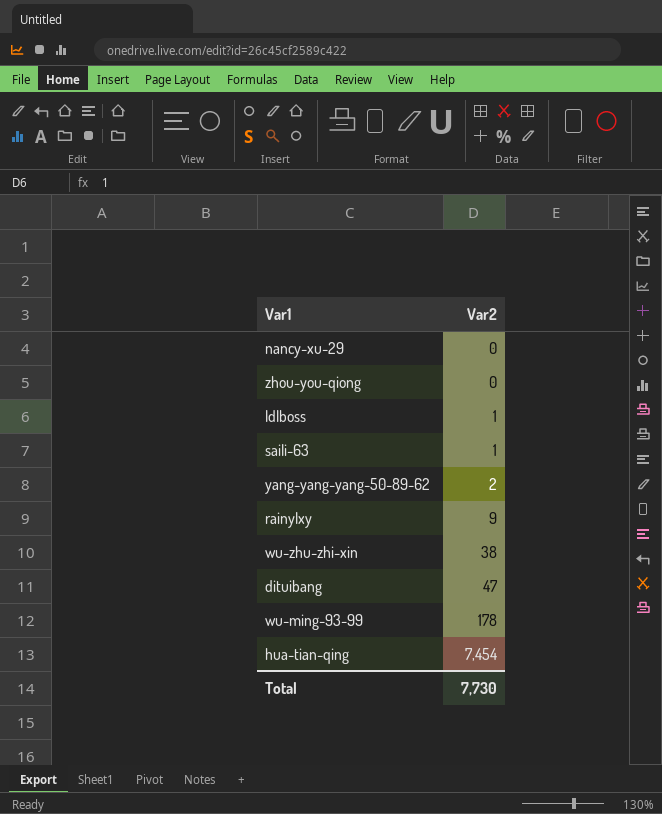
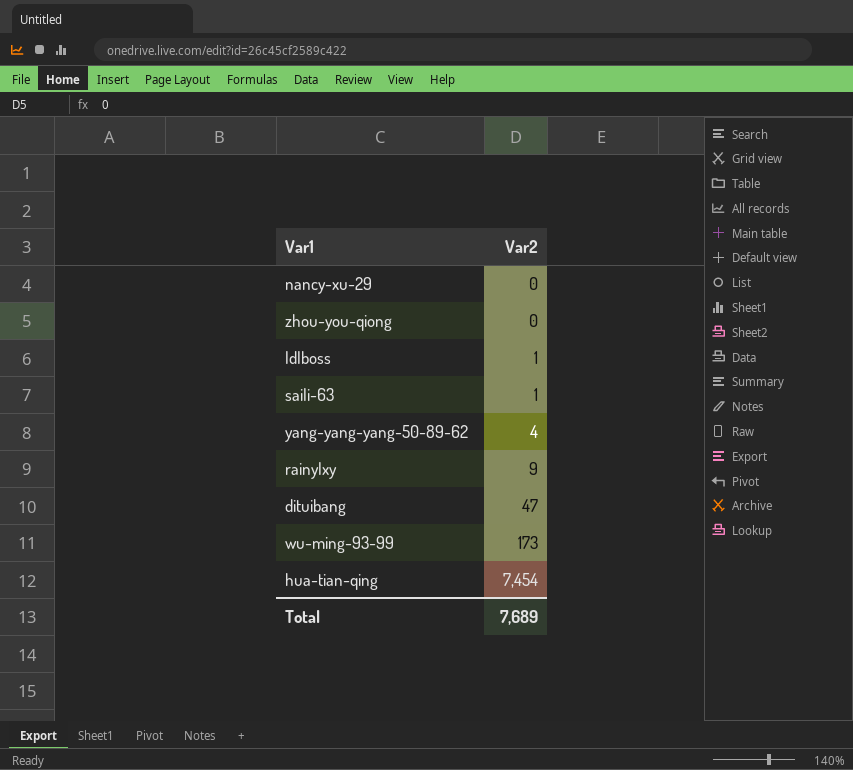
row wu-zhu-zhi-xin: 38 -> none
yang-yang-yang-50-89-62 | Var2: 2 -> 4
wu-ming-93-99 | Var2: 178 -> 173
Total | Var2: 7,730 -> 7,689

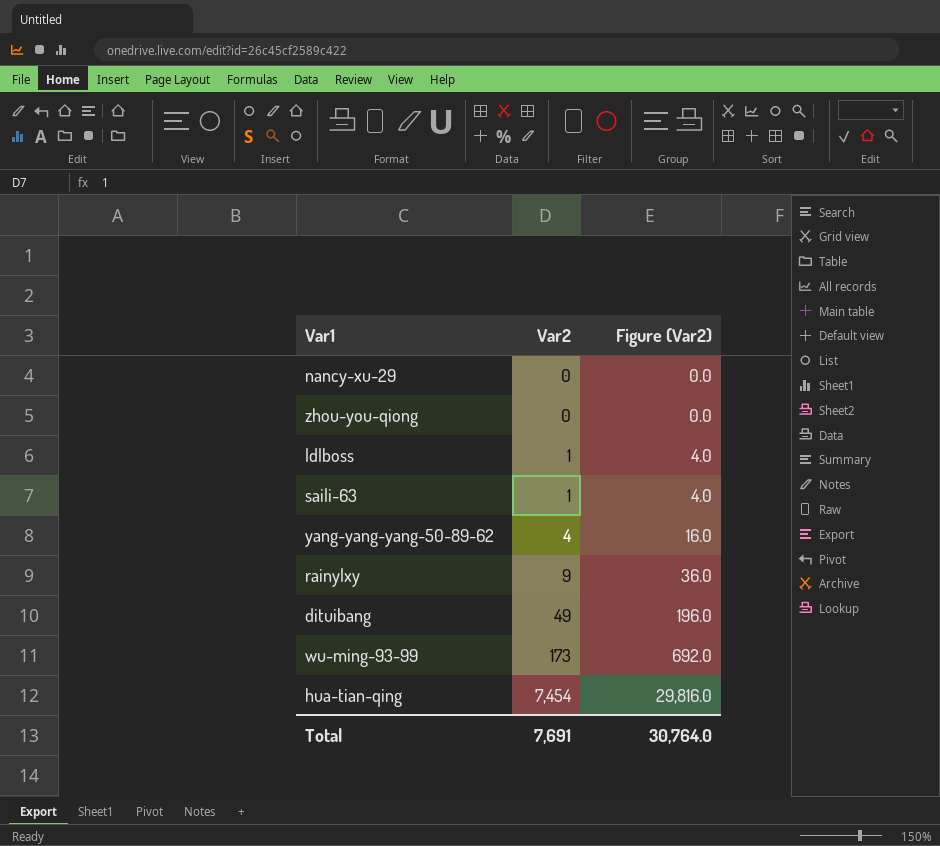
column Figure (Var2) | formula: none -> [Var2] * 4
dituibang | Var2: 47 -> 49
Total | Var2: 7,689 -> 7,691

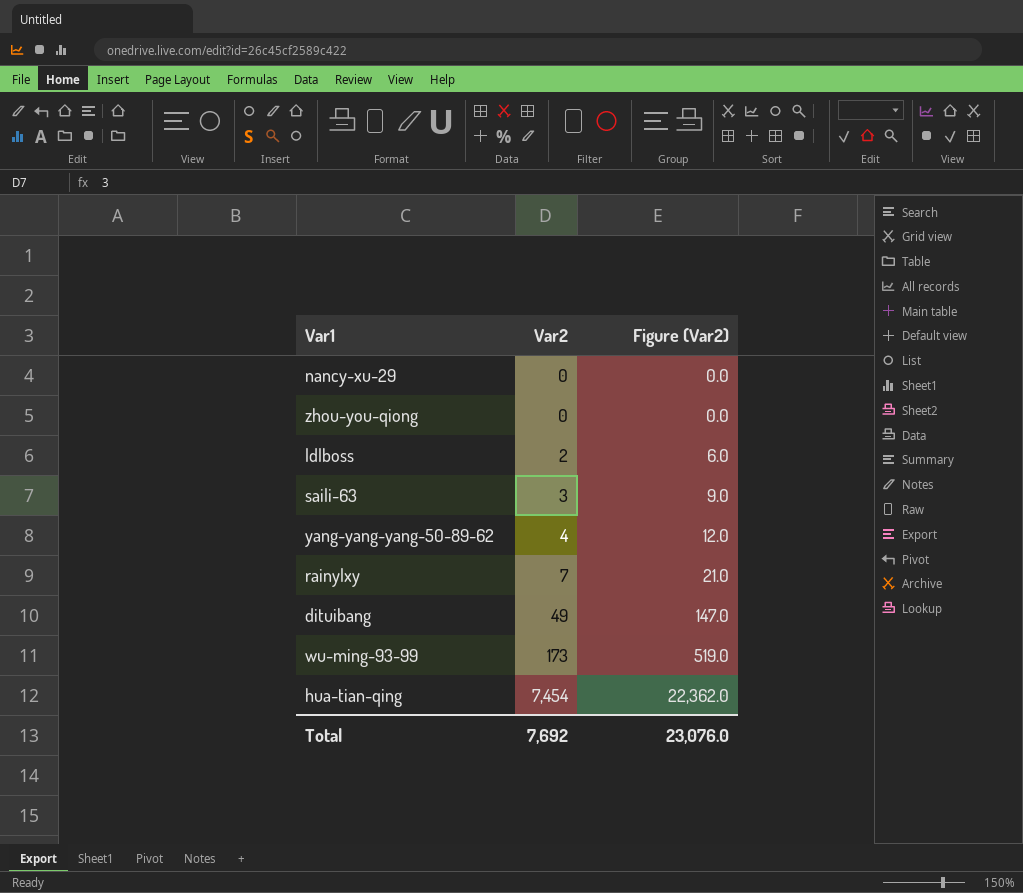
column Figure (Var2) | formula: [Var2] * 4 -> [Var2] * 3
ldlboss | Var2: 1 -> 2
saili-63 | Var2: 1 -> 3
rainylxy | Var2: 9 -> 7
Total | Var2: 7,691 -> 7,692
Total | Figure (Var2): 30,764.0 -> 23,076.0

